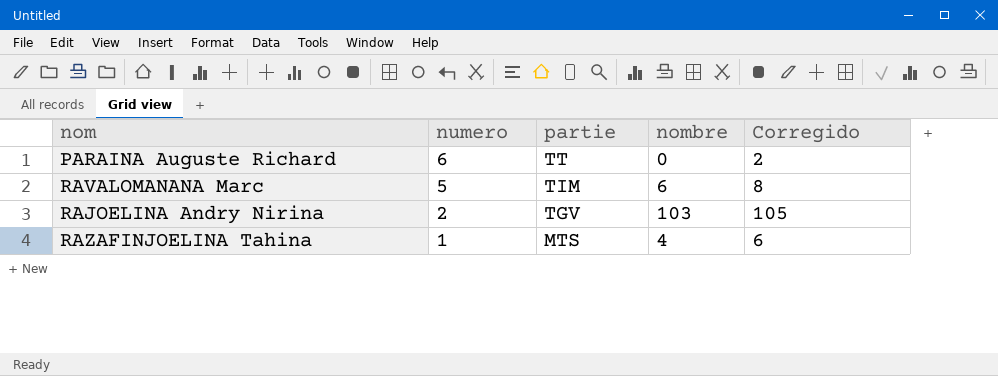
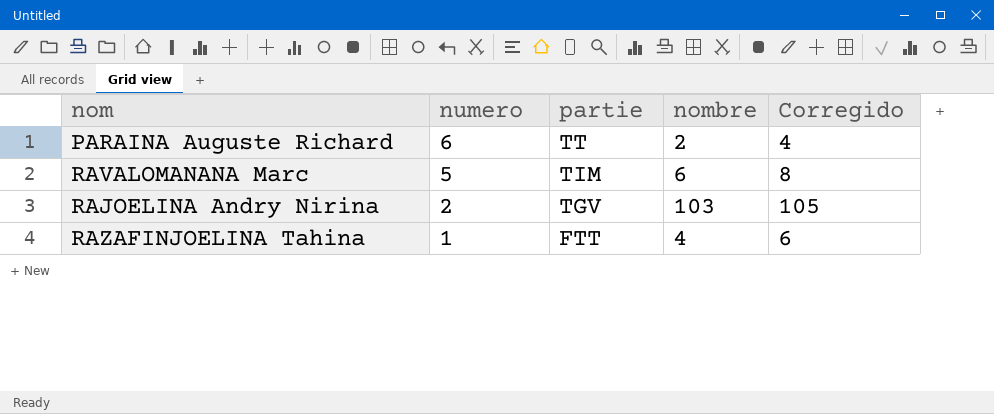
PARAINA Auguste Richard | nombre: 0 -> 2
PARAINA Auguste Richard | Corregido: 2 -> 4
RAZAFINJOELINA Tahina | partie: MTS -> FTT

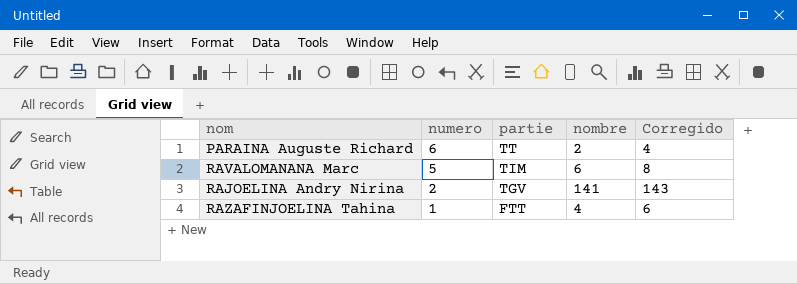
RAJOELINA Andry Nirina | nombre: 103 -> 141
RAJOELINA Andry Nirina | Corregido: 105 -> 143

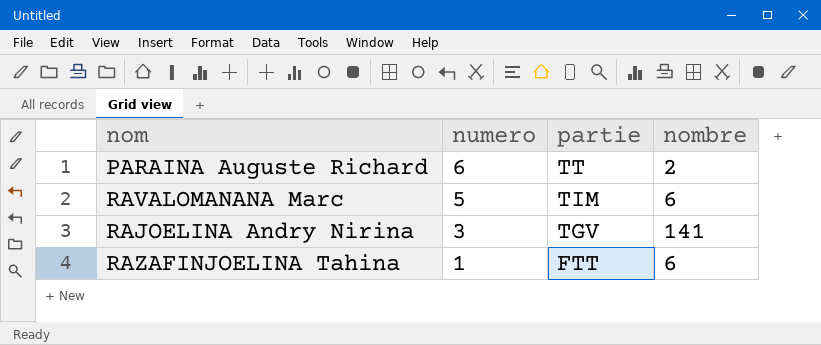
column Corregido | formula: [nombre] + 2 -> none
RAJOELINA Andry Nirina | numero: 2 -> 3
RAZAFINJOELINA Tahina | nombre: 4 -> 6

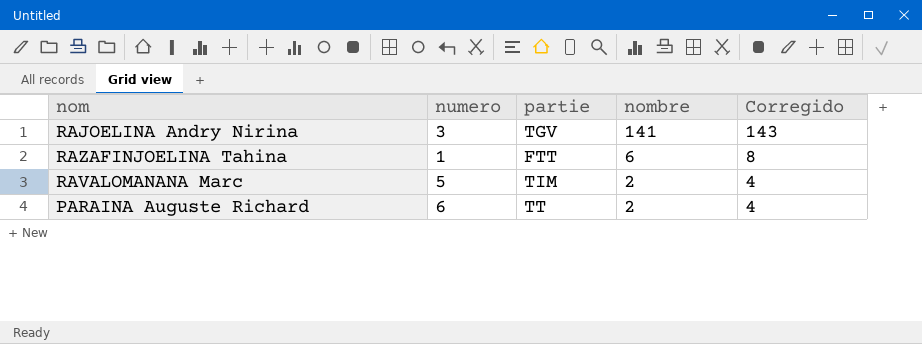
row order: numero descending -> nombre descending
column Corregido | formula: none -> [nombre] + 2
RAVALOMANANA Marc | nombre: 6 -> 2

